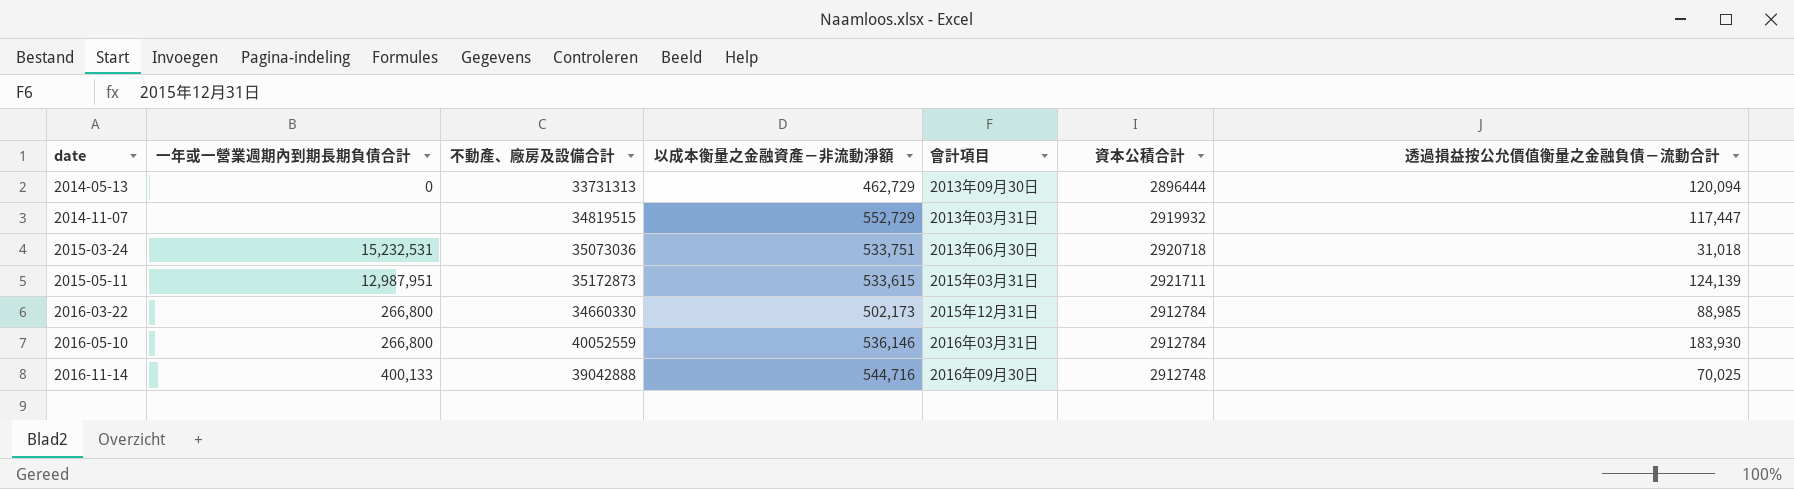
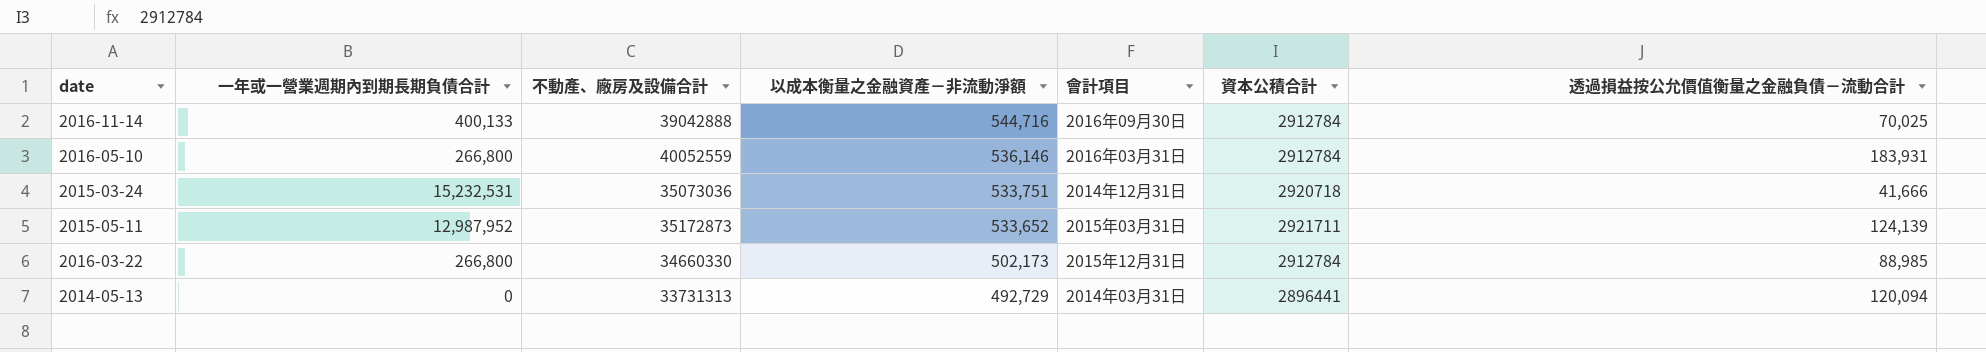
row order: date ascending -> 以成本衡量之金融資產－非流動淨額 descending
row 2014-11-07: none | 34819515 | 552,729 | 2013年03月31日 | 2919932 | 117,447 -> none
2016-11-14 | 資本公積合計: 2912748 -> 2912784
2016-05-10 | 透過損益按公允價值衡量之金融負債－流動合計: 183,930 -> 183,931
2015-03-24 | 會計項目: 2013年06月30日 -> 2014年12月31日
2015-03-24 | 透過損益按公允價值衡量之金融負債－流動合計: 31,018 -> 41,666
2015-05-11 | 一年或一營業週期內到期長期負債合計: 12,987,951 -> 12,987,952
2015-05-11 | 以成本衡量之金融資產－非流動淨額: 533,615 -> 533,652
2014-05-13 | 以成本衡量之金融資產－非流動淨額: 462,729 -> 492,729
2014-05-13 | 會計項目: 2013年09月30日 -> 2014年03月31日
2014-05-13 | 資本公積合計: 2896444 -> 2896441

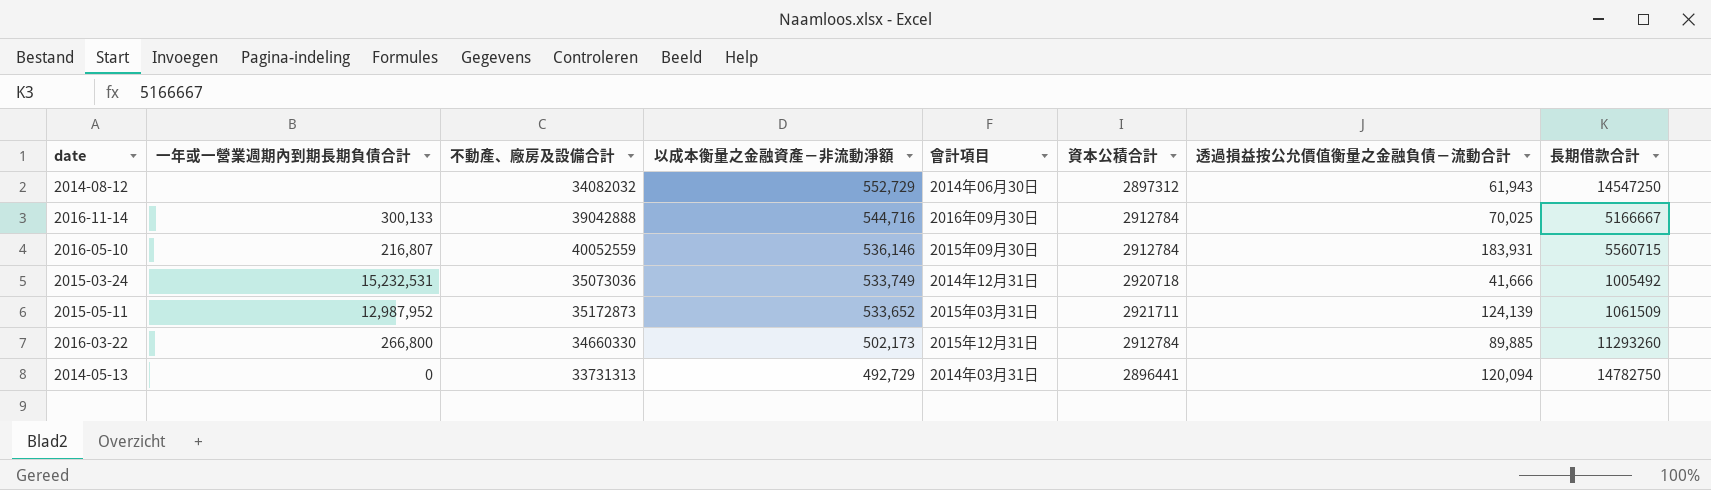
column 長期借款合計 | position: none -> 8
row 2014-08-12: none -> none | 34082032 | 552,729 | 2014年06月30日 | 2897312 | 61,943 | 14547250
2016-11-14 | 一年或一營業週期內到期長期負債合計: 400,133 -> 300,133
2016-05-10 | 一年或一營業週期內到期長期負債合計: 266,800 -> 216,807
2016-05-10 | 會計項目: 2016年03月31日 -> 2015年09月30日
2015-03-24 | 以成本衡量之金融資產－非流動淨額: 533,751 -> 533,749
2016-03-22 | 透過損益按公允價值衡量之金融負債－流動合計: 88,985 -> 89,885

